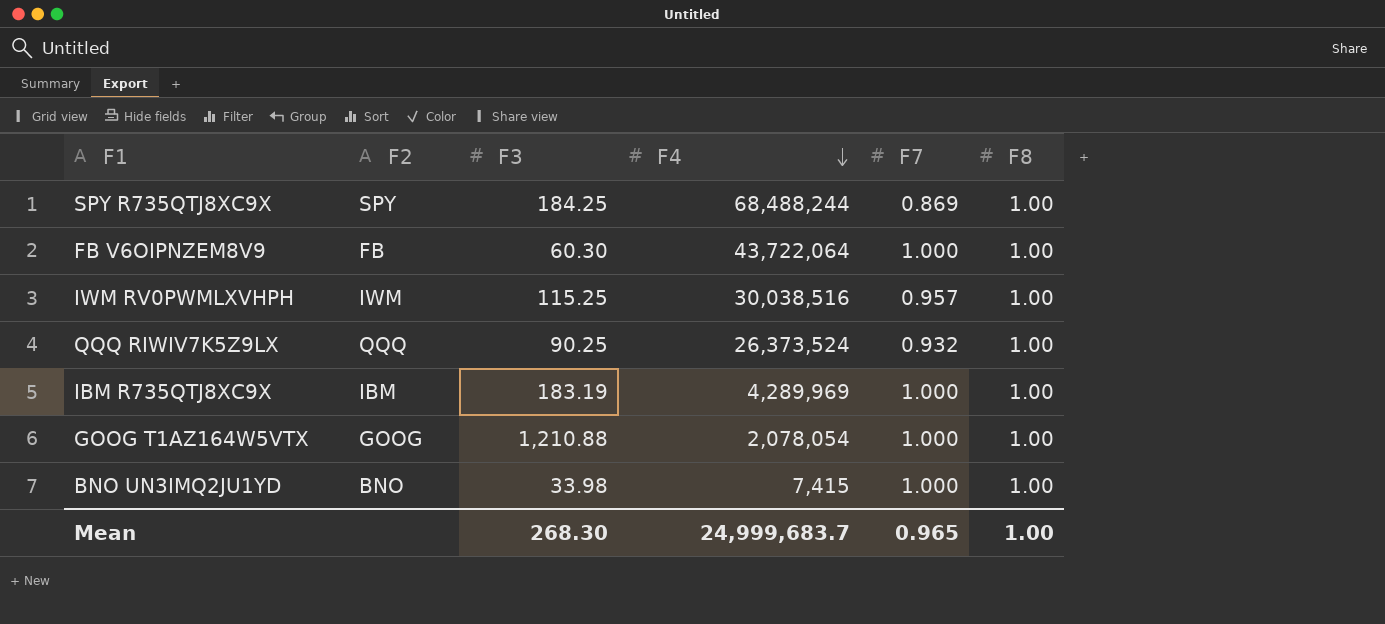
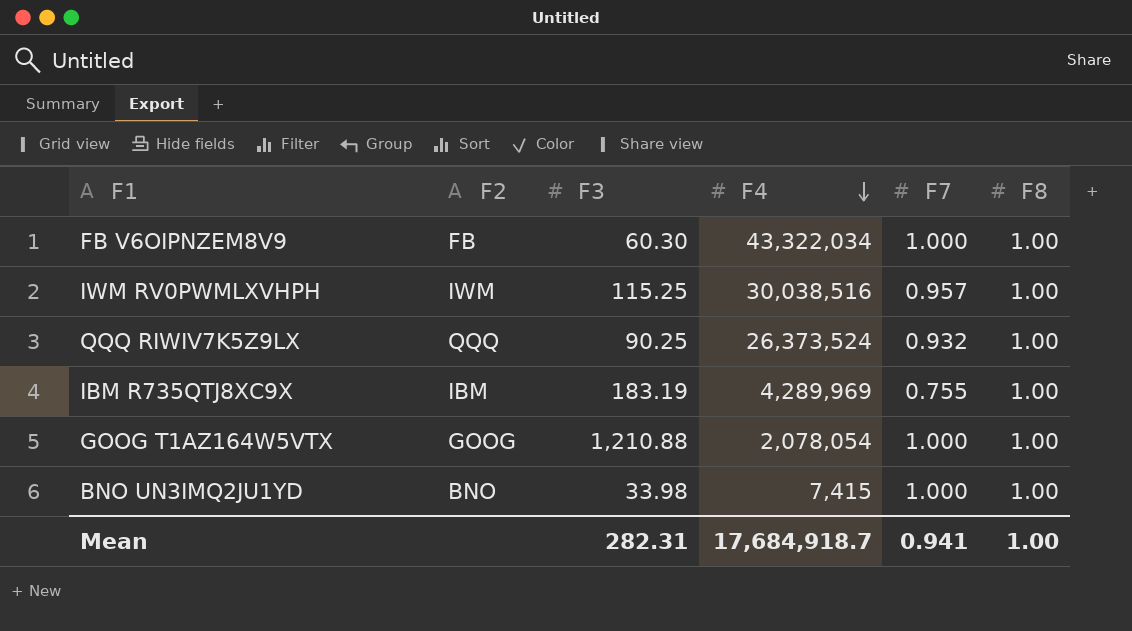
row SPY R735QTJ8XC9X: SPY | 184.25 | 68,488,244 | 0.869 | 1.00 -> none
FB V6OIPNZEM8V9 | F4: 43,722,064 -> 43,322,034
IBM R735QTJ8XC9X | F7: 1.000 -> 0.755
Mean | F3: 268.30 -> 282.31
Mean | F4: 24,999,683.7 -> 17,684,918.7
Mean | F7: 0.965 -> 0.941

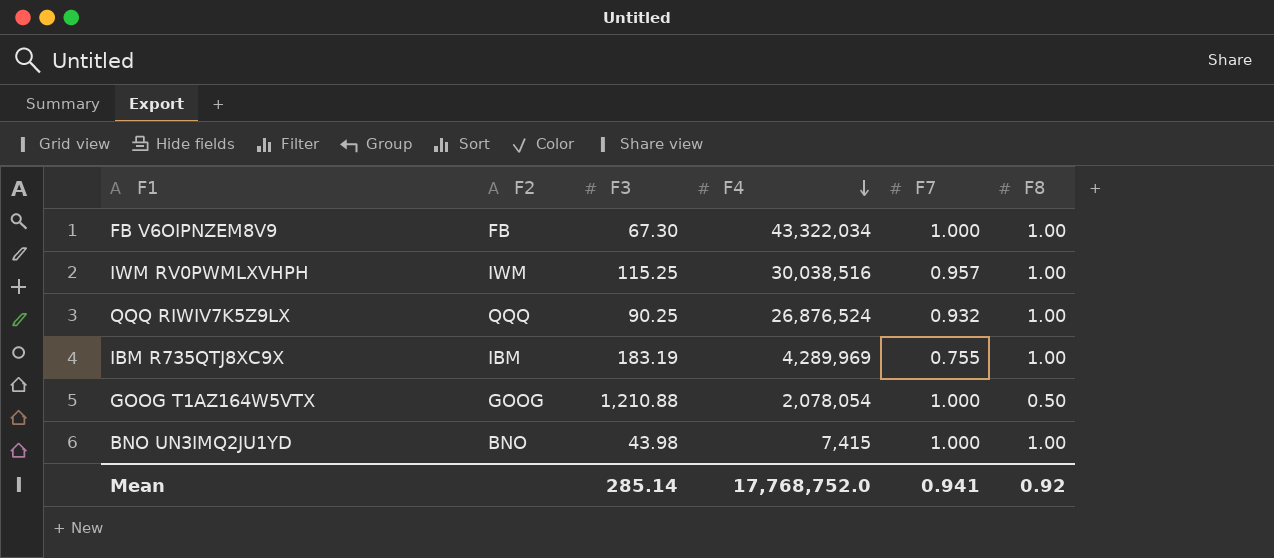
FB V6OIPNZEM8V9 | F3: 60.30 -> 67.30
QQQ RIWIV7K5Z9LX | F4: 26,373,524 -> 26,876,524
GOOG T1AZ164W5VTX | F8: 1.00 -> 0.50
BNO UN3IMQ2JU1YD | F3: 33.98 -> 43.98
Mean | F3: 282.31 -> 285.14
Mean | F4: 17,684,918.7 -> 17,768,752.0
Mean | F8: 1.00 -> 0.92

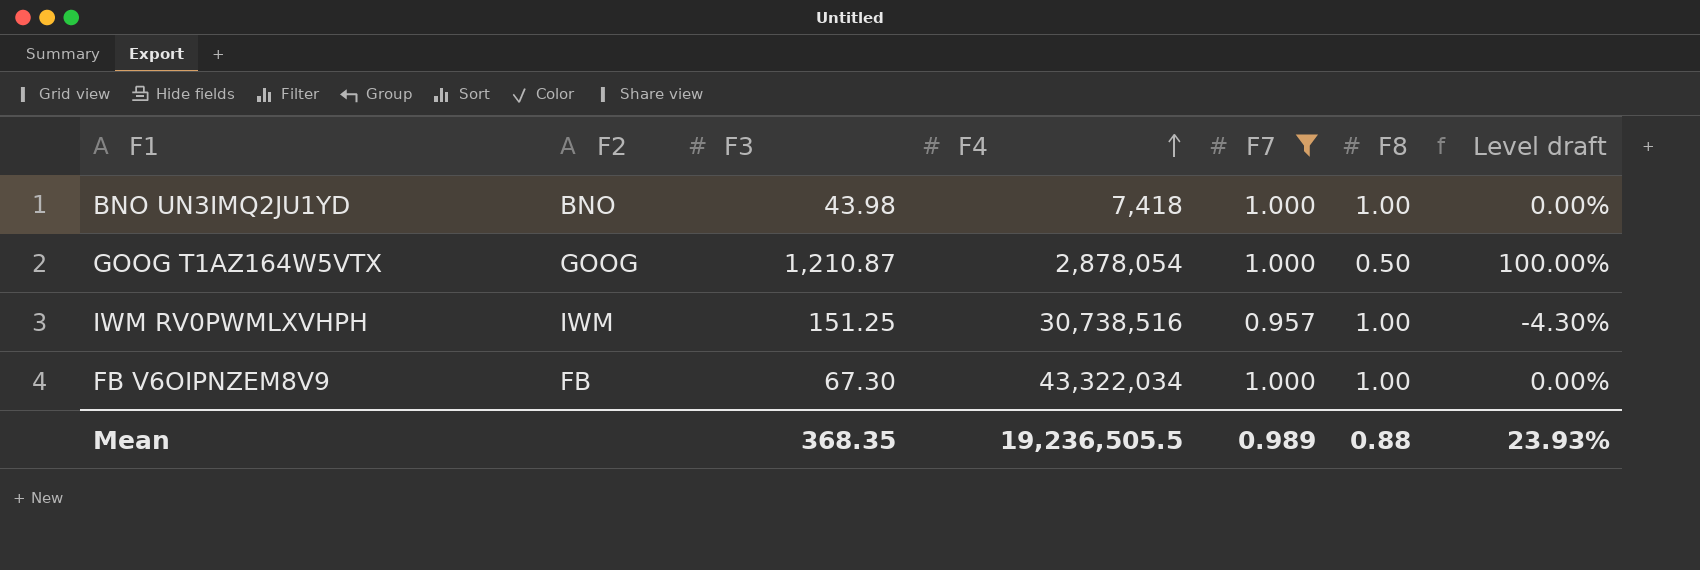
filter: none -> F7 >= 0.957
row order: F4 descending -> F4 ascending
column Level draft | formula: none -> ([F7] - [F8]) / [F8]
BNO UN3IMQ2JU1YD | F4: 7,415 -> 7,418
GOOG T1AZ164W5VTX | F3: 1,210.88 -> 1,210.87
GOOG T1AZ164W5VTX | F4: 2,078,054 -> 2,878,054
IWM RV0PWMLXVHPH | F3: 115.25 -> 151.25
IWM RV0PWMLXVHPH | F4: 30,038,516 -> 30,738,516
Mean | F3: 285.14 -> 368.35
Mean | F4: 17,768,752.0 -> 19,236,505.5
Mean | F7: 0.941 -> 0.989
Mean | F8: 0.92 -> 0.88

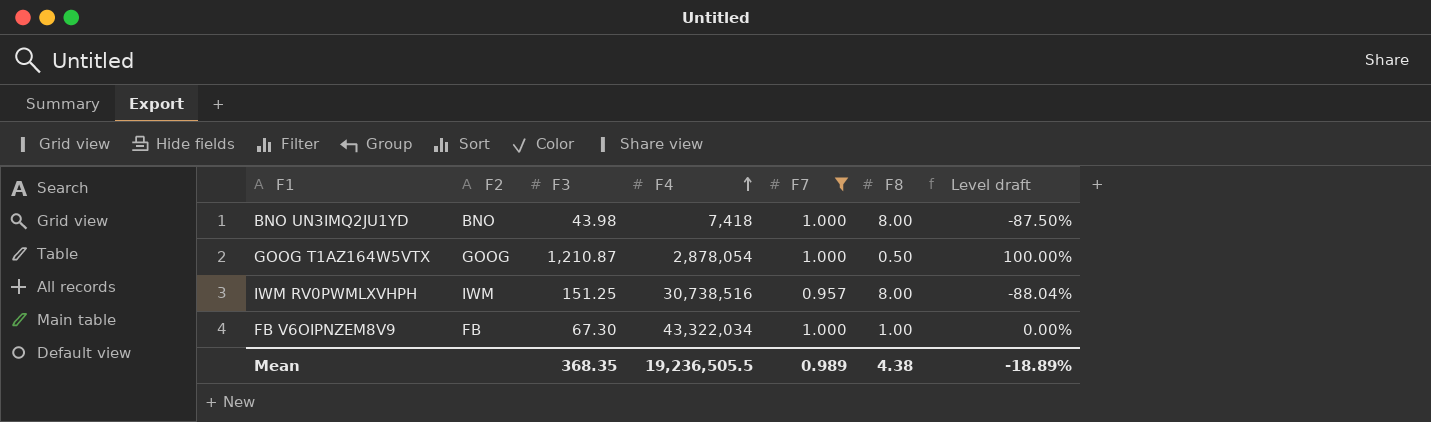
BNO UN3IMQ2JU1YD | F8: 1.00 -> 8.00
BNO UN3IMQ2JU1YD | Level draft: 0.00% -> -87.50%
IWM RV0PWMLXVHPH | F8: 1.00 -> 8.00
IWM RV0PWMLXVHPH | Level draft: -4.30% -> -88.04%
Mean | F8: 0.88 -> 4.38
Mean | Level draft: 23.93% -> -18.89%

